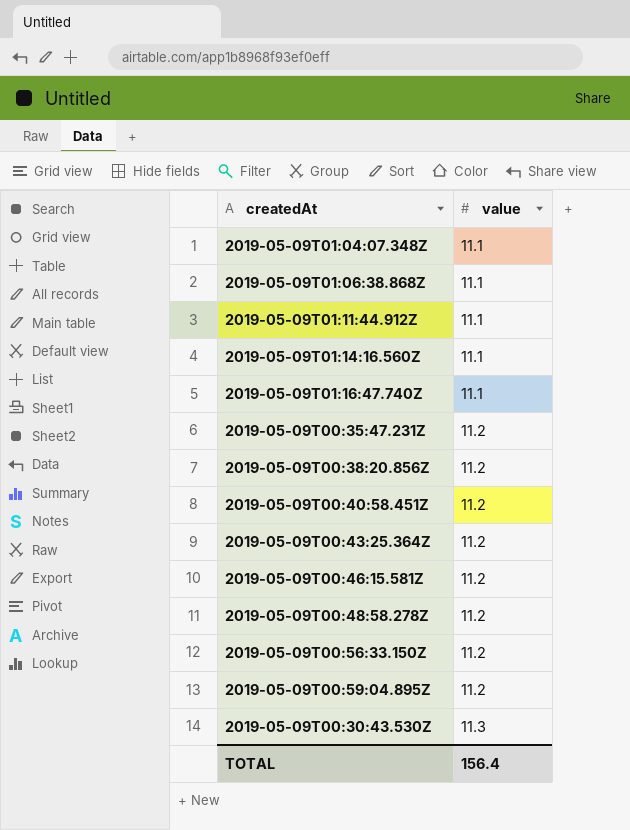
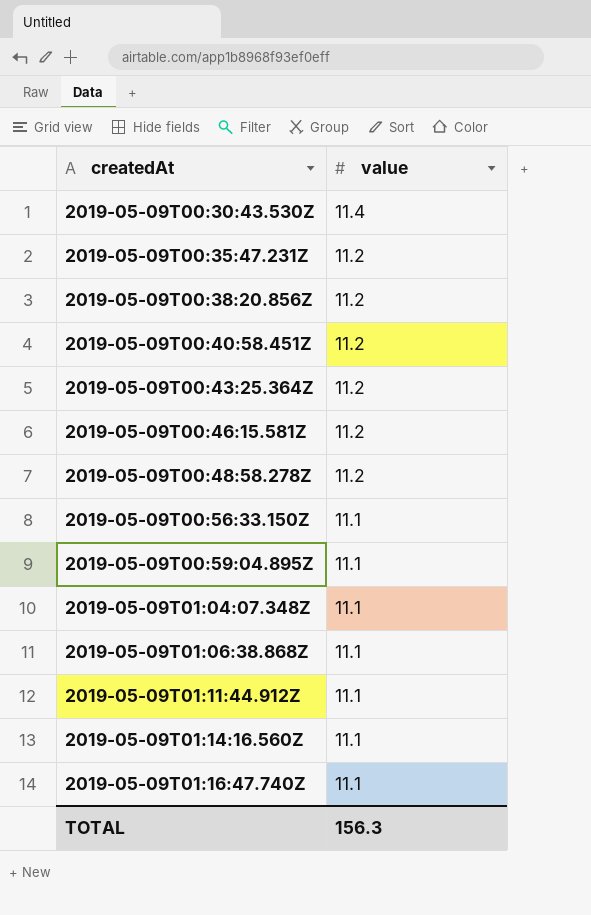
row order: value ascending -> createdAt ascending
2019-05-09T00:30:43.530Z | value: 11.3 -> 11.4
2019-05-09T00:56:33.150Z | value: 11.2 -> 11.1
2019-05-09T00:59:04.895Z | value: 11.2 -> 11.1
TOTAL | value: 156.4 -> 156.3

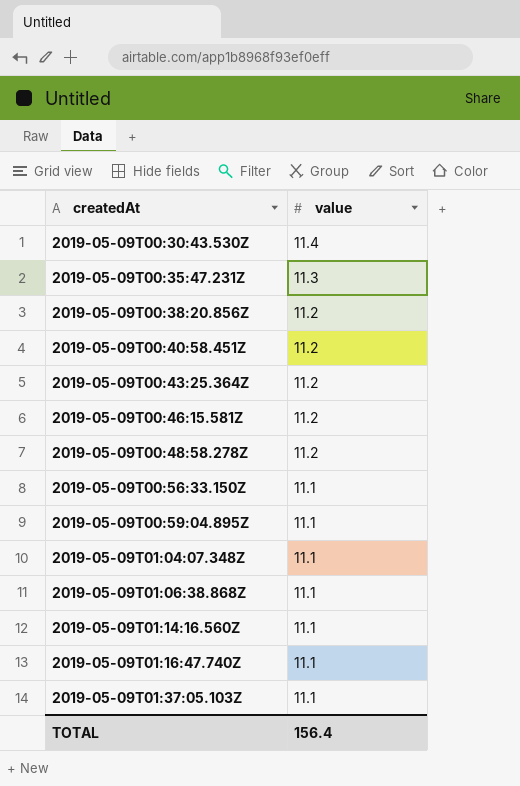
row 2019-05-09T01:11:44.912Z: 11.1 -> none
2019-05-09T00:35:47.231Z | value: 11.2 -> 11.3
row 2019-05-09T01:37:05.103Z: none -> 11.1
TOTAL | value: 156.3 -> 156.4

